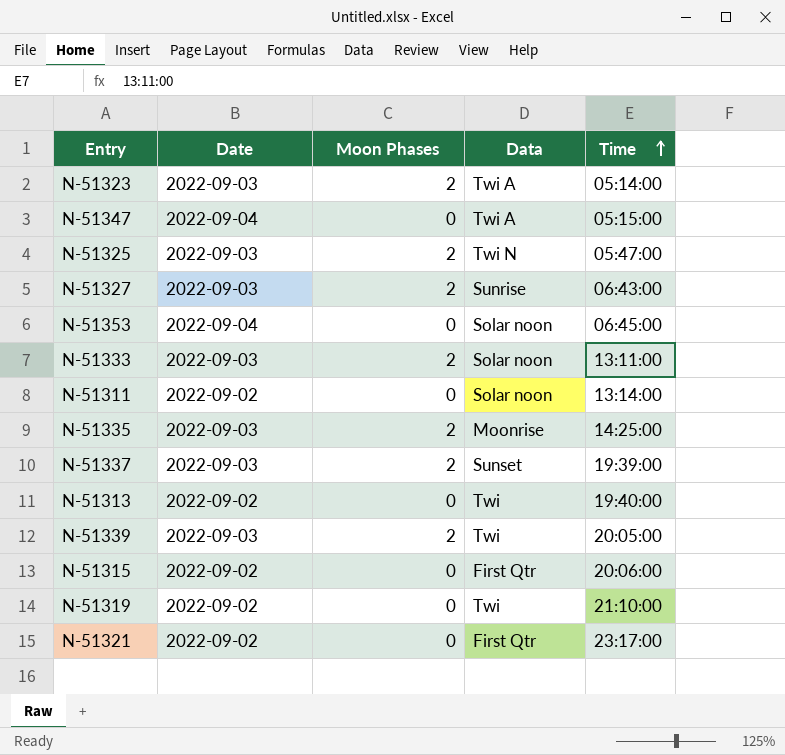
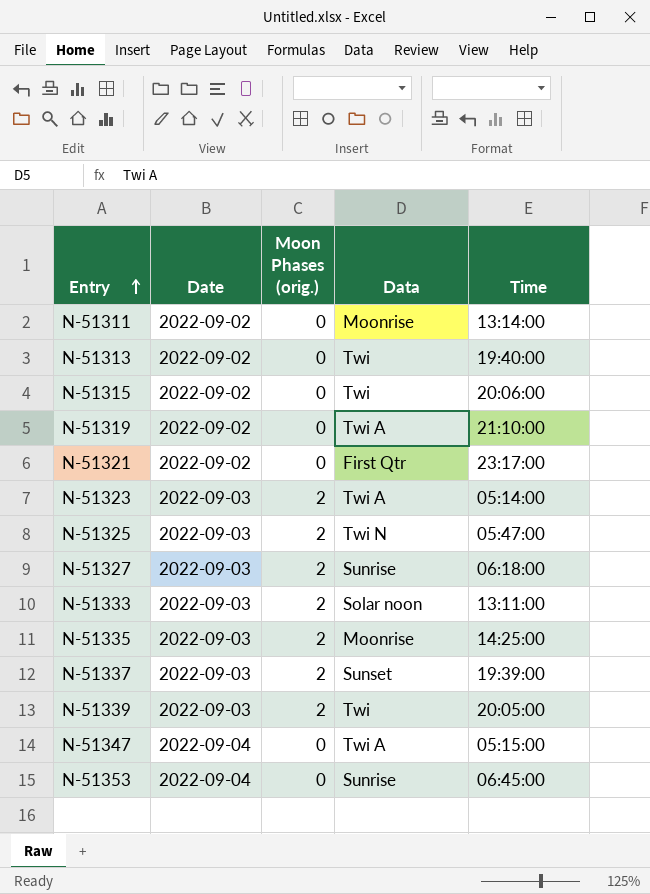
row order: Time ascending -> Entry ascending
column name: Moon Phases -> Moon Phases (orig.)
N-51311 | Data: Solar noon -> Moonrise
N-51315 | Data: First Qtr -> Twi
N-51319 | Data: Twi -> Twi A
N-51327 | Time: 06:43:00 -> 06:18:00
N-51353 | Data: Solar noon -> Sunrise

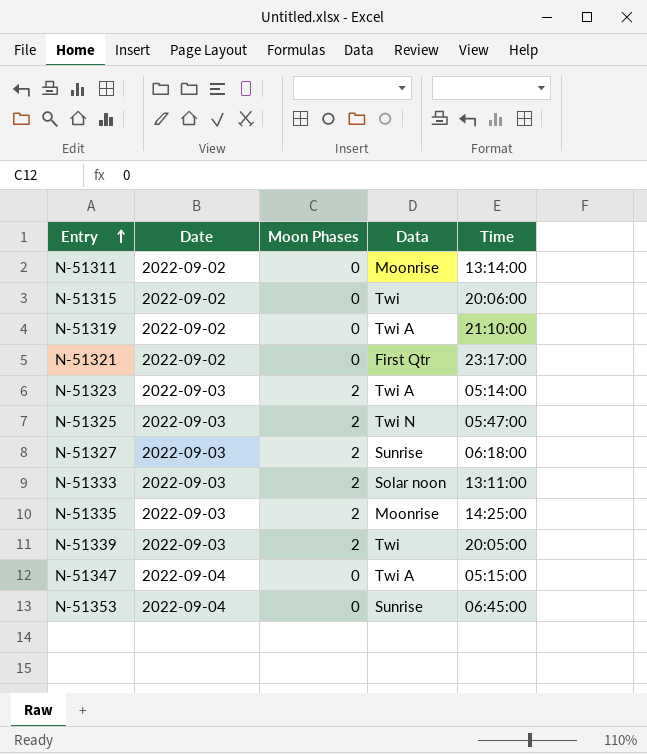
column name: Moon Phases (orig.) -> Moon Phases
row N-51313: 2022-09-02 | 0 | Twi | 19:40:00 -> none
row N-51337: 2022-09-03 | 2 | Sunset | 19:39:00 -> none

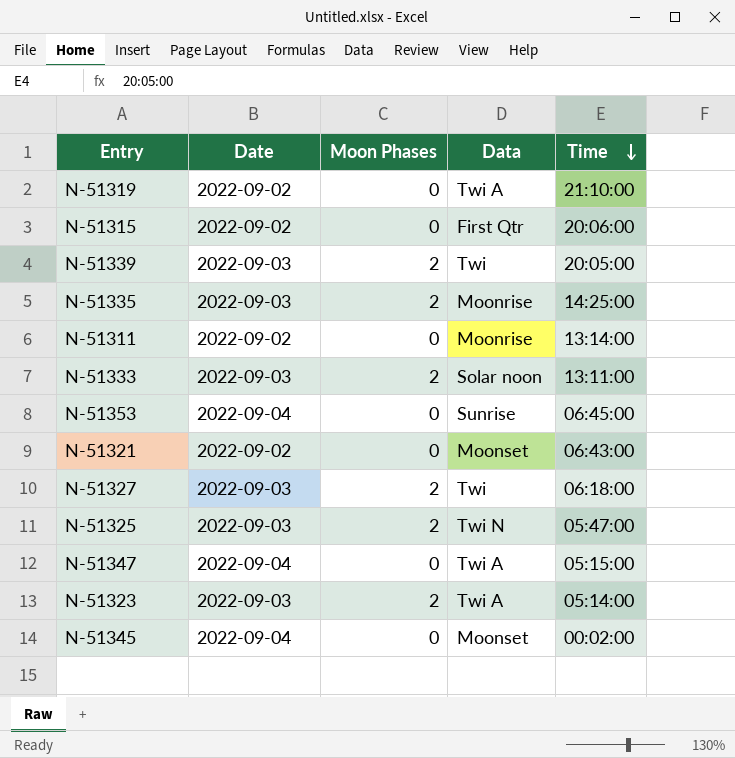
row order: Entry ascending -> Time descending
N-51315 | Data: Twi -> First Qtr
N-51321 | Data: First Qtr -> Moonset
N-51321 | Time: 23:17:00 -> 06:43:00
N-51327 | Data: Sunrise -> Twi
row N-51345: none -> 2022-09-04 | 0 | Moonset | 00:02:00

